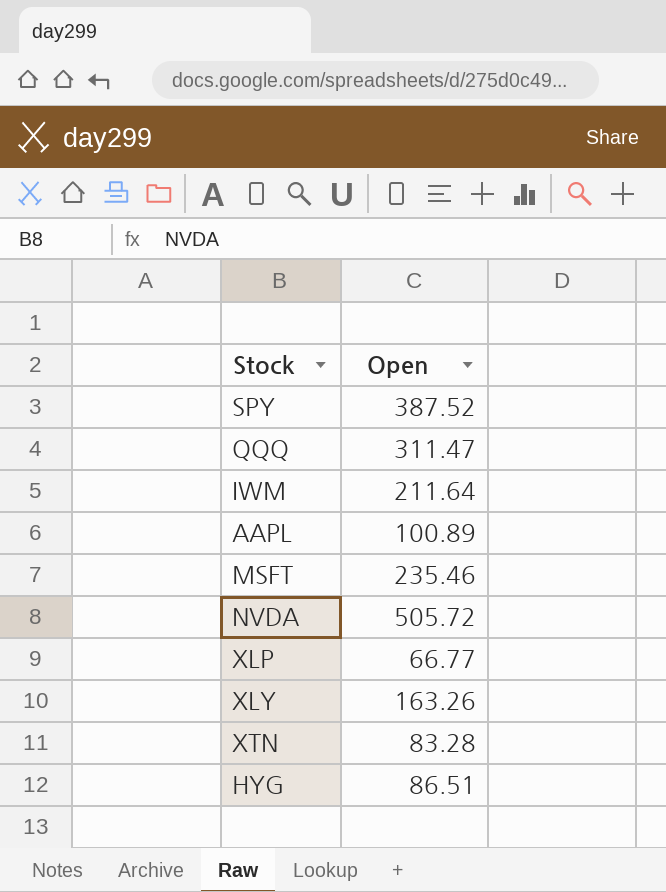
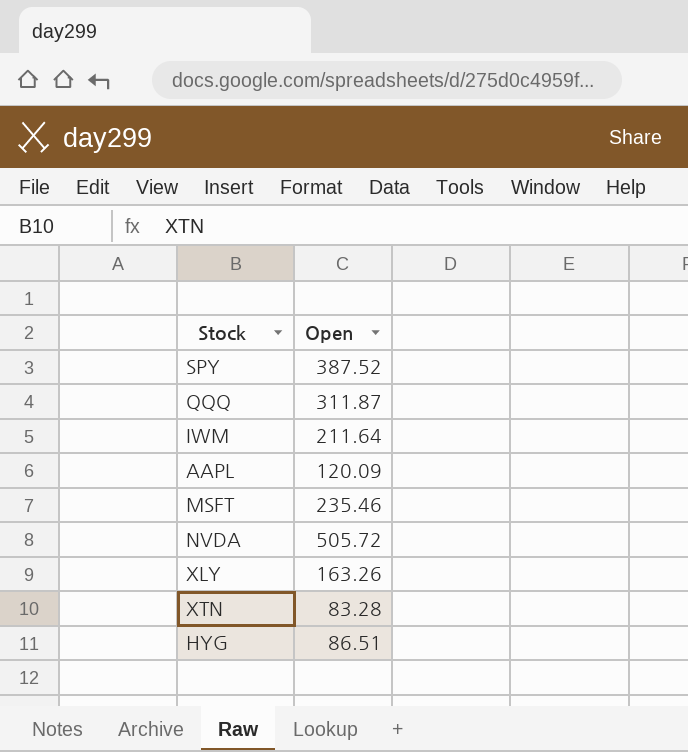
row XLP: 66.77 -> none
QQQ | Open: 311.47 -> 311.87
AAPL | Open: 100.89 -> 120.09

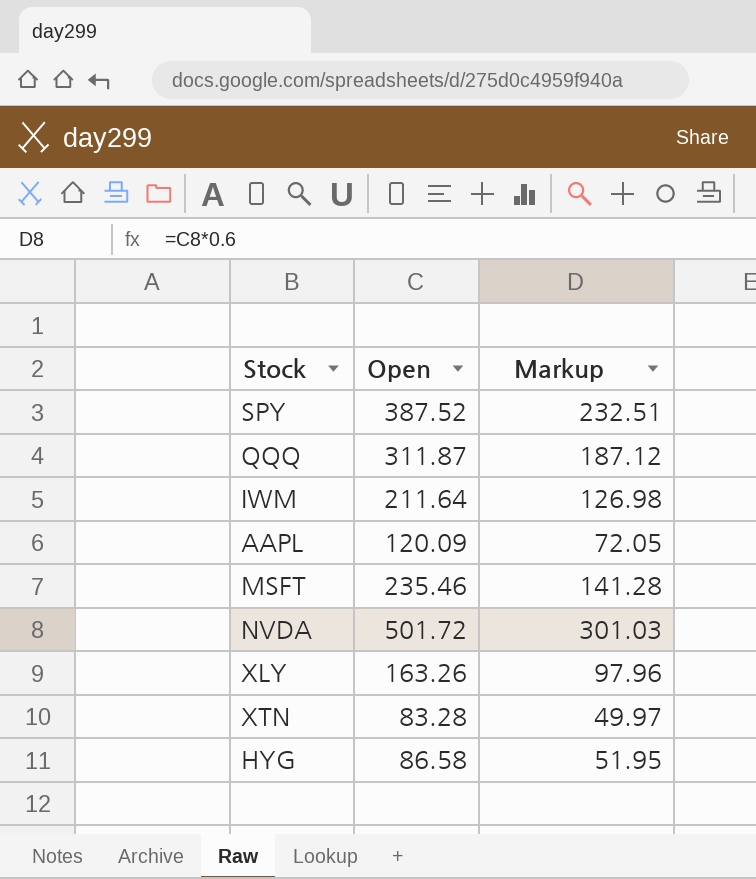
column Markup | formula: none -> [Open] * 0.6
NVDA | Open: 505.72 -> 501.72
HYG | Open: 86.51 -> 86.58

